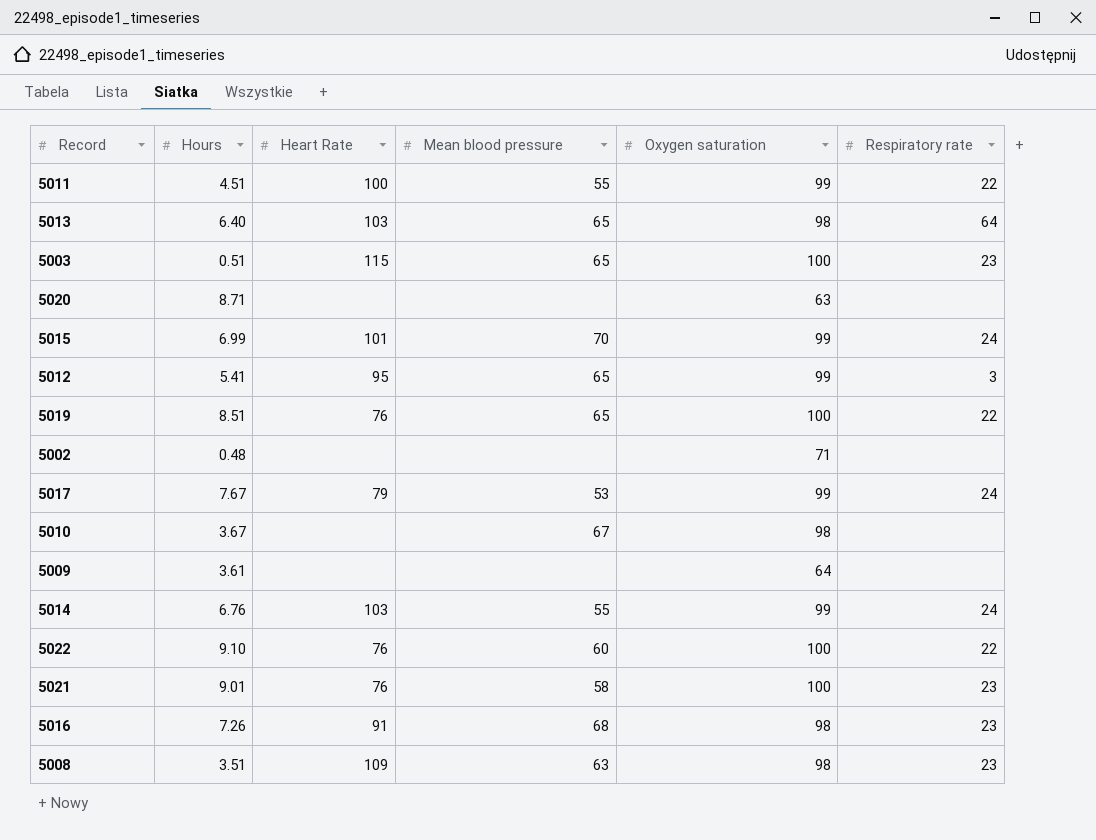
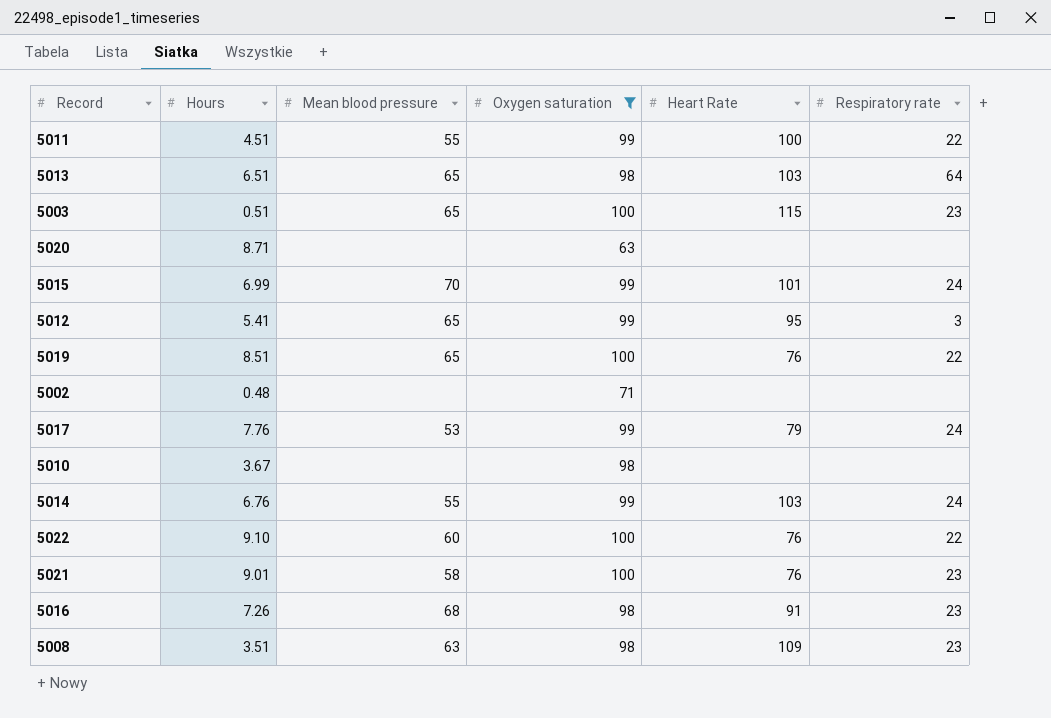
filter: none -> Oxygen saturation != 64
column Heart Rate | position: 3 -> 5
5013 | Hours: 6.40 -> 6.51
5017 | Hours: 7.67 -> 7.76
5010 | Mean blood pressure: 67 -> none

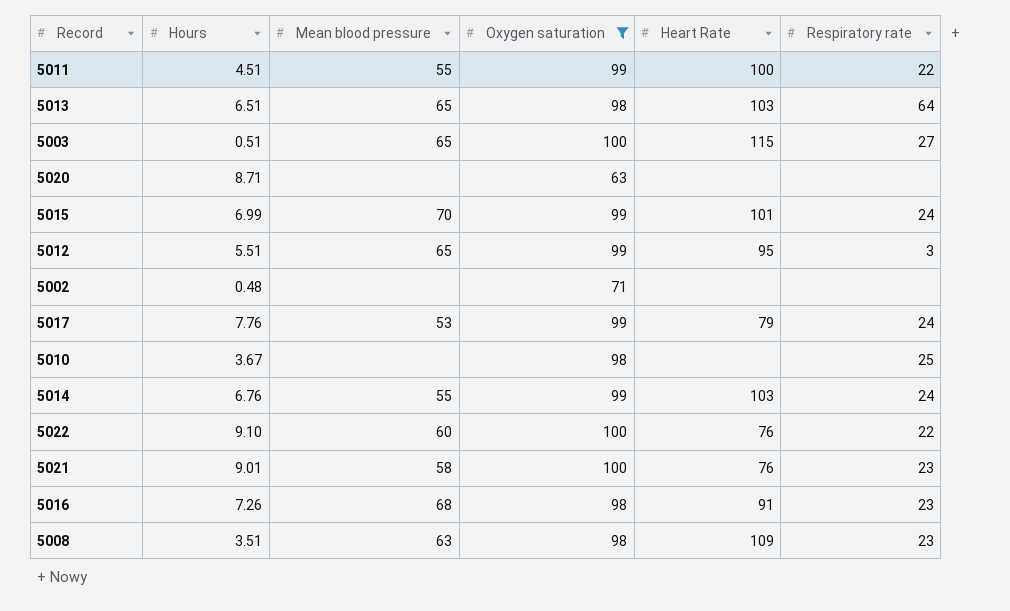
row 5019: 8.51 | 65 | 100 | 76 | 22 -> none
5003 | Respiratory rate: 23 -> 27
5012 | Hours: 5.41 -> 5.51
5010 | Respiratory rate: none -> 25

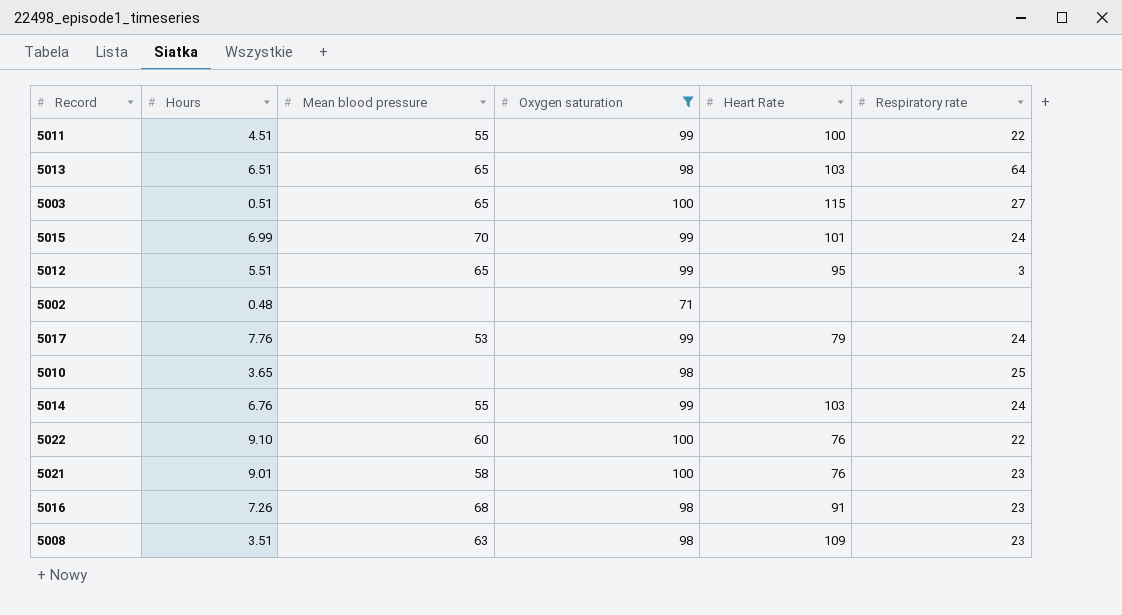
row 5020: 8.71 | none | 63 | none | none -> none
5010 | Hours: 3.67 -> 3.65

